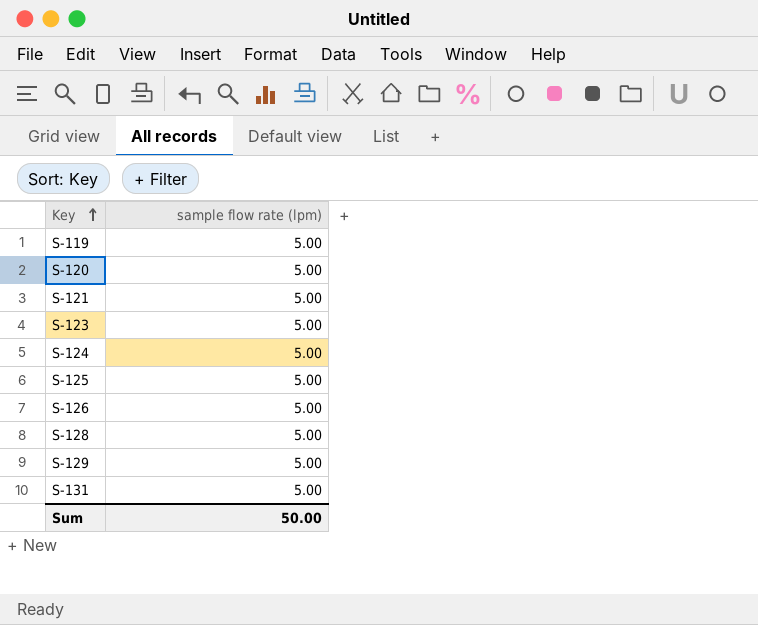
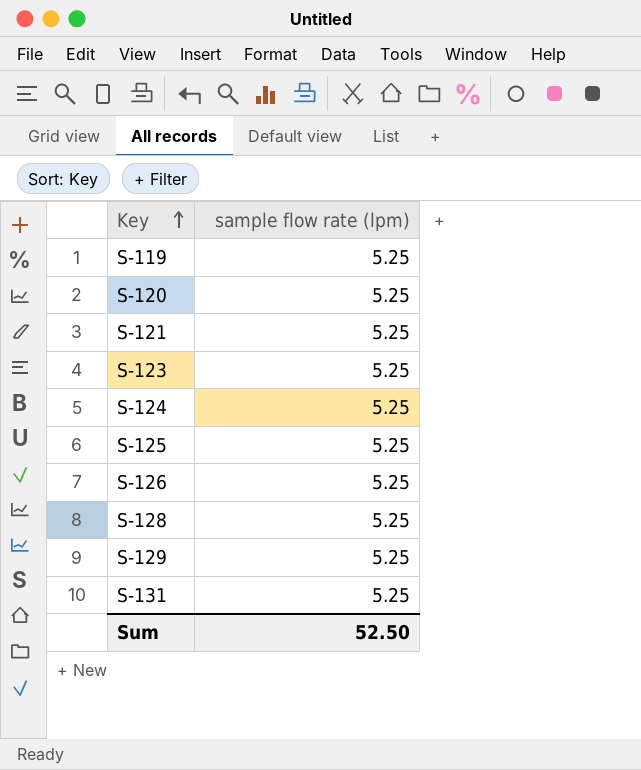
S-119 | sample flow rate (lpm): 5.00 -> 5.25
S-120 | sample flow rate (lpm): 5.00 -> 5.25
S-121 | sample flow rate (lpm): 5.00 -> 5.25
S-123 | sample flow rate (lpm): 5.00 -> 5.25
S-124 | sample flow rate (lpm): 5.00 -> 5.25
S-125 | sample flow rate (lpm): 5.00 -> 5.25
S-126 | sample flow rate (lpm): 5.00 -> 5.25
S-128 | sample flow rate (lpm): 5.00 -> 5.25
S-129 | sample flow rate (lpm): 5.00 -> 5.25
S-131 | sample flow rate (lpm): 5.00 -> 5.25
Sum | sample flow rate (lpm): 50.00 -> 52.50

